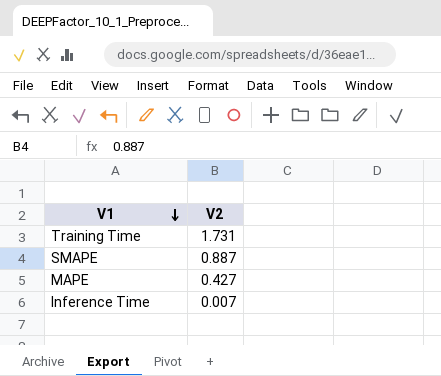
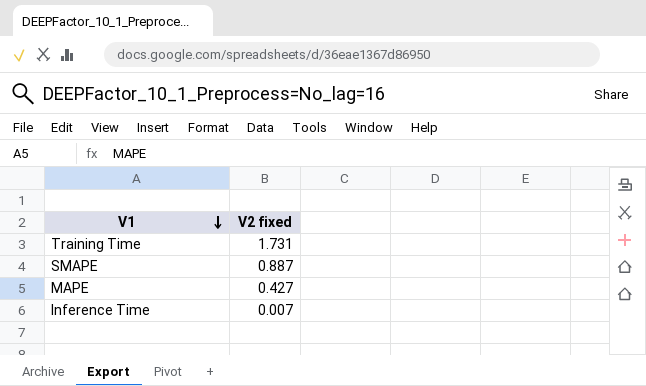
column name: V2 -> V2 fixed

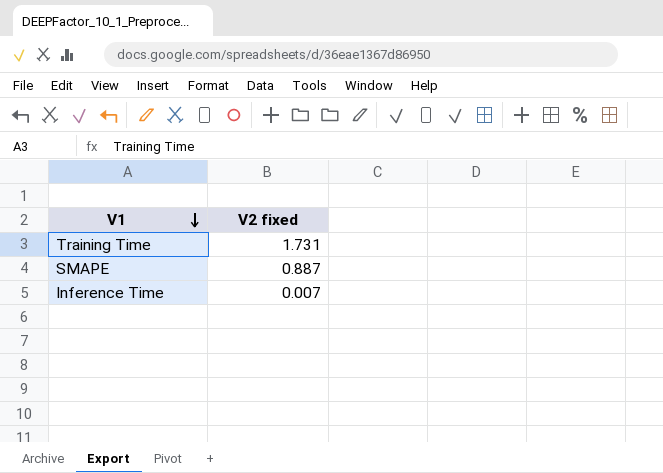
row MAPE: 0.427 -> none

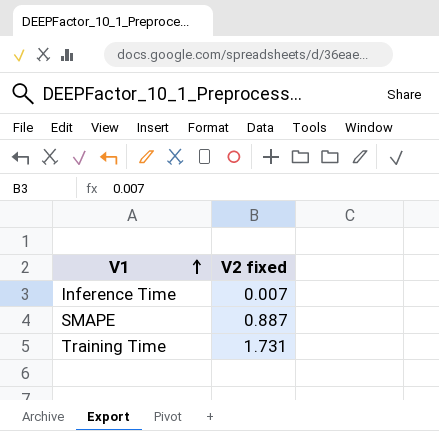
row order: V1 descending -> V1 ascending

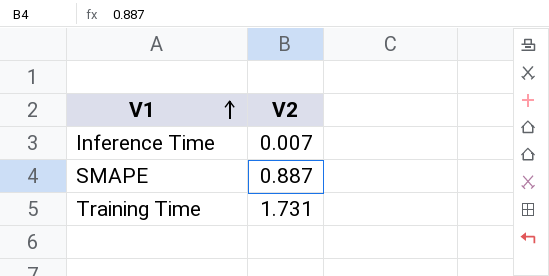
column name: V2 fixed -> V2

